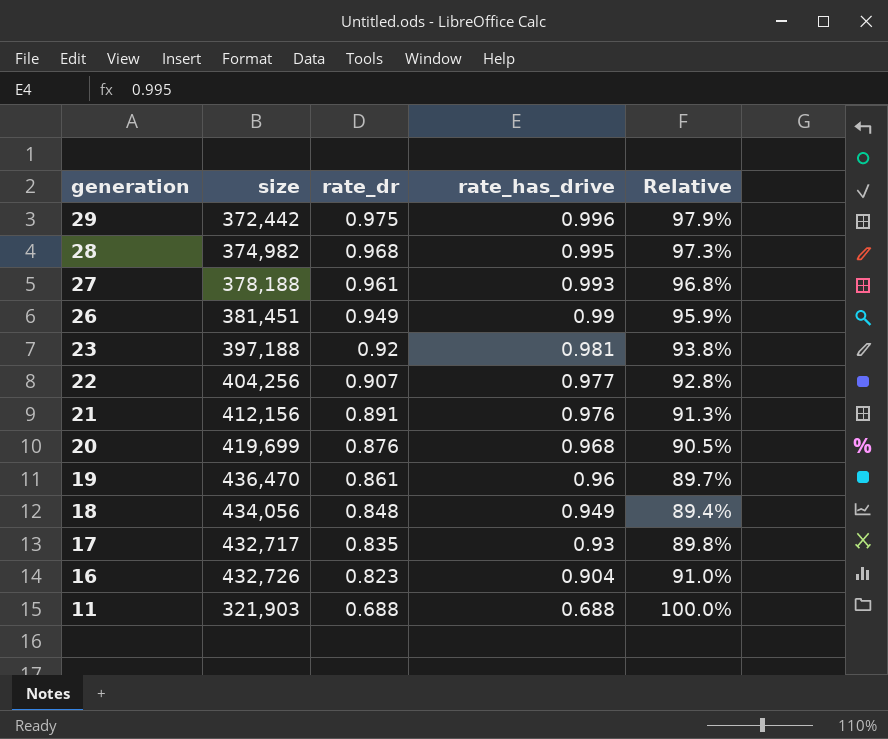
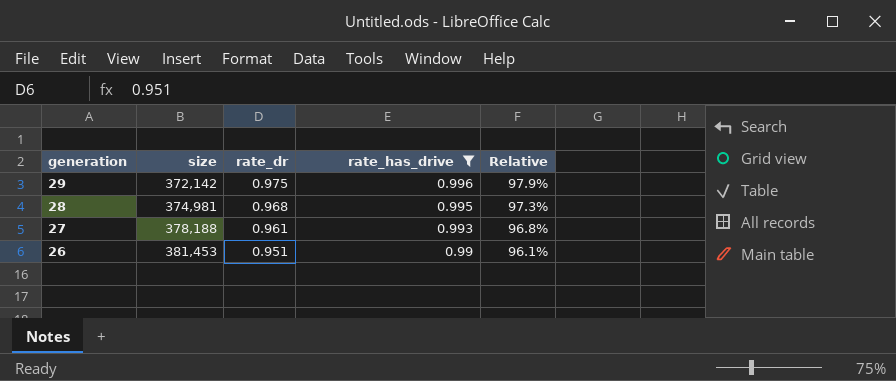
filter: none -> rate_has_drive >= 0.99
29 | size: 372,442 -> 372,142
28 | size: 374,982 -> 374,981
26 | size: 381,451 -> 381,453
26 | rate_dr: 0.949 -> 0.951
26 | Relative: 95.9% -> 96.1%

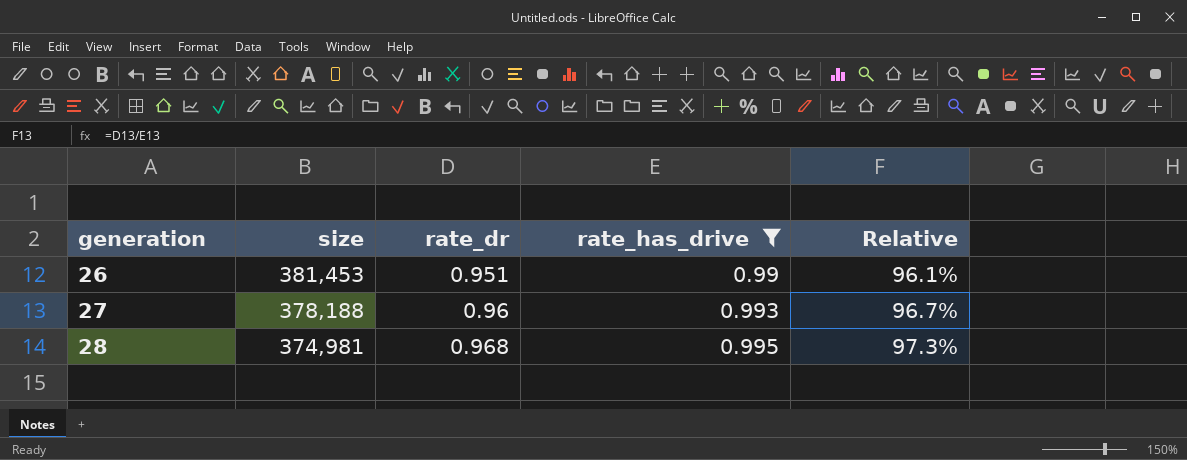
row order: generation descending -> generation ascending
row 29: 372,142 | 0.975 | 0.996 | 97.9% -> none
27 | rate_dr: 0.961 -> 0.96
27 | Relative: 96.8% -> 96.7%

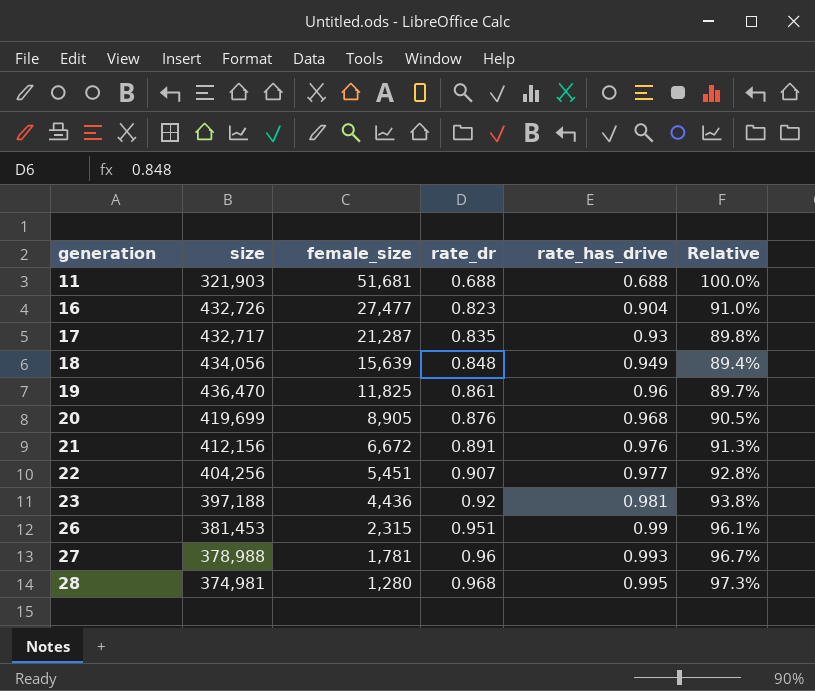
filter: rate_has_drive >= 0.99 -> none
column female_size | position: none -> 3
27 | size: 378,188 -> 378,988

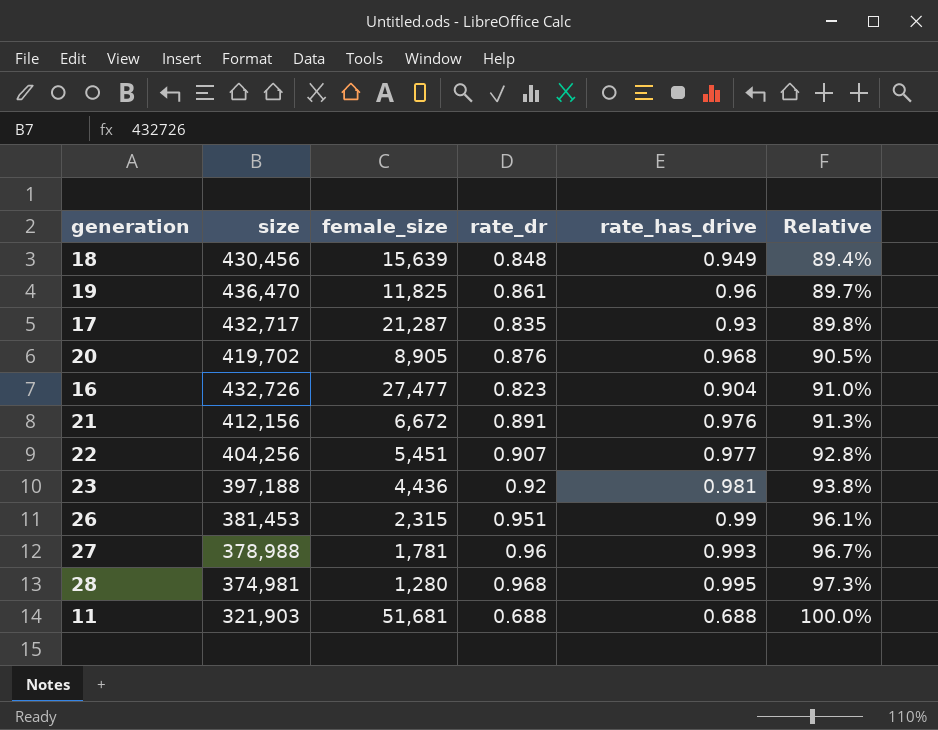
row order: generation ascending -> Relative ascending
18 | size: 434,056 -> 430,456
20 | size: 419,699 -> 419,702

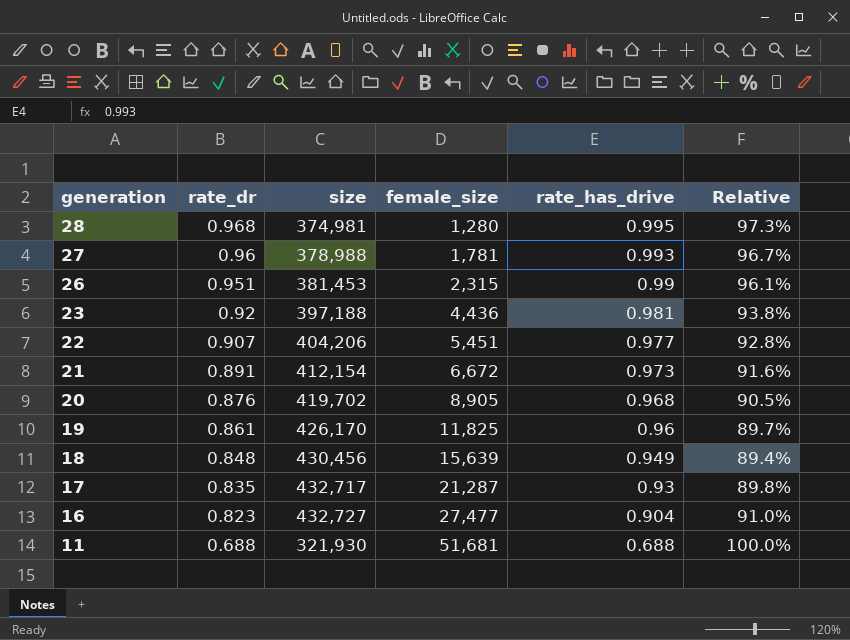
row order: Relative ascending -> generation descending
column rate_dr | position: 4 -> 2
22 | size: 404,256 -> 404,206
21 | size: 412,156 -> 412,154
21 | rate_has_drive: 0.976 -> 0.973
21 | Relative: 91.3% -> 91.6%
19 | size: 436,470 -> 426,170
16 | size: 432,726 -> 432,727
11 | size: 321,903 -> 321,930

